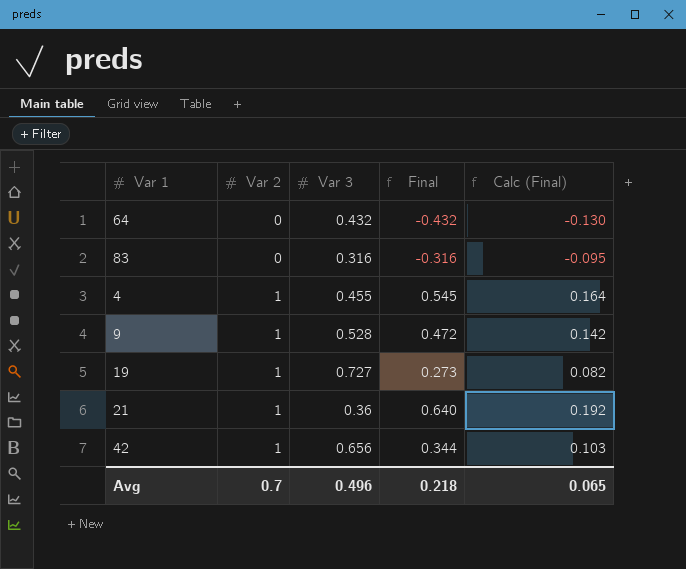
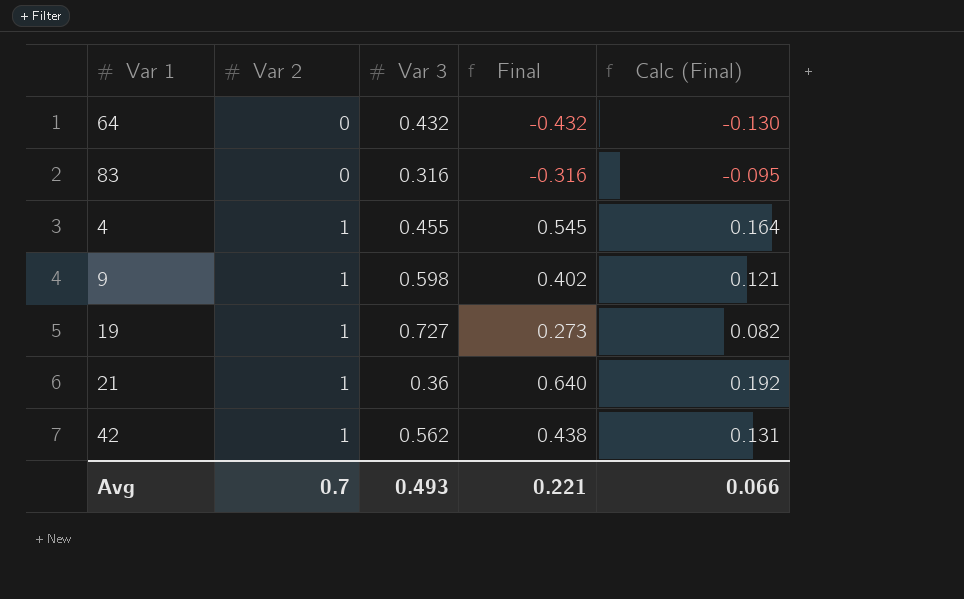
9 | Var 3: 0.528 -> 0.598
9 | Final: 0.472 -> 0.402
9 | Calc (Final): 0.142 -> 0.121
42 | Var 3: 0.656 -> 0.562
42 | Final: 0.344 -> 0.438
42 | Calc (Final): 0.103 -> 0.131
Avg | Var 3: 0.496 -> 0.493
Avg | Final: 0.218 -> 0.221
Avg | Calc (Final): 0.065 -> 0.066

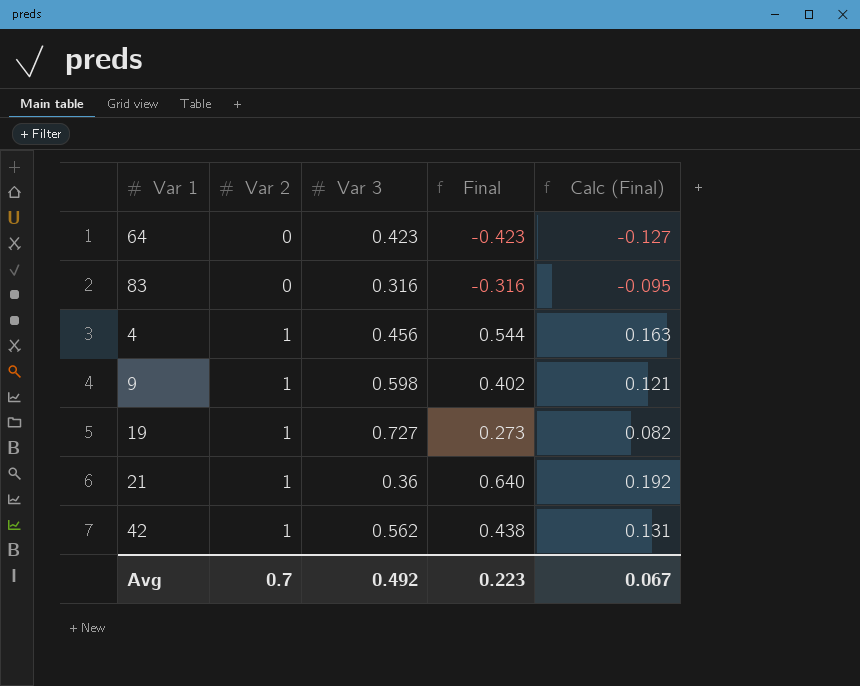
64 | Var 3: 0.432 -> 0.423
64 | Final: -0.432 -> -0.423
64 | Calc (Final): -0.130 -> -0.127
4 | Var 3: 0.455 -> 0.456
4 | Final: 0.545 -> 0.544
4 | Calc (Final): 0.164 -> 0.163
Avg | Var 3: 0.493 -> 0.492
Avg | Final: 0.221 -> 0.223
Avg | Calc (Final): 0.066 -> 0.067

